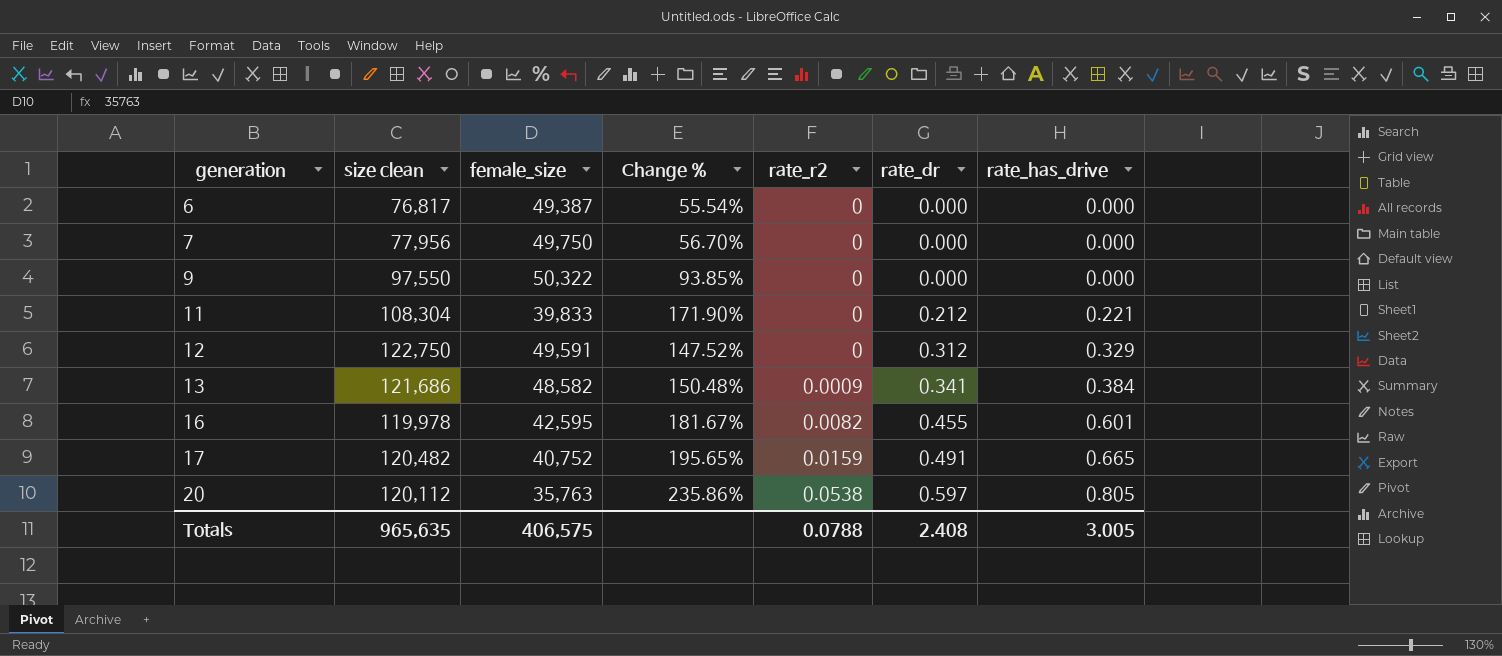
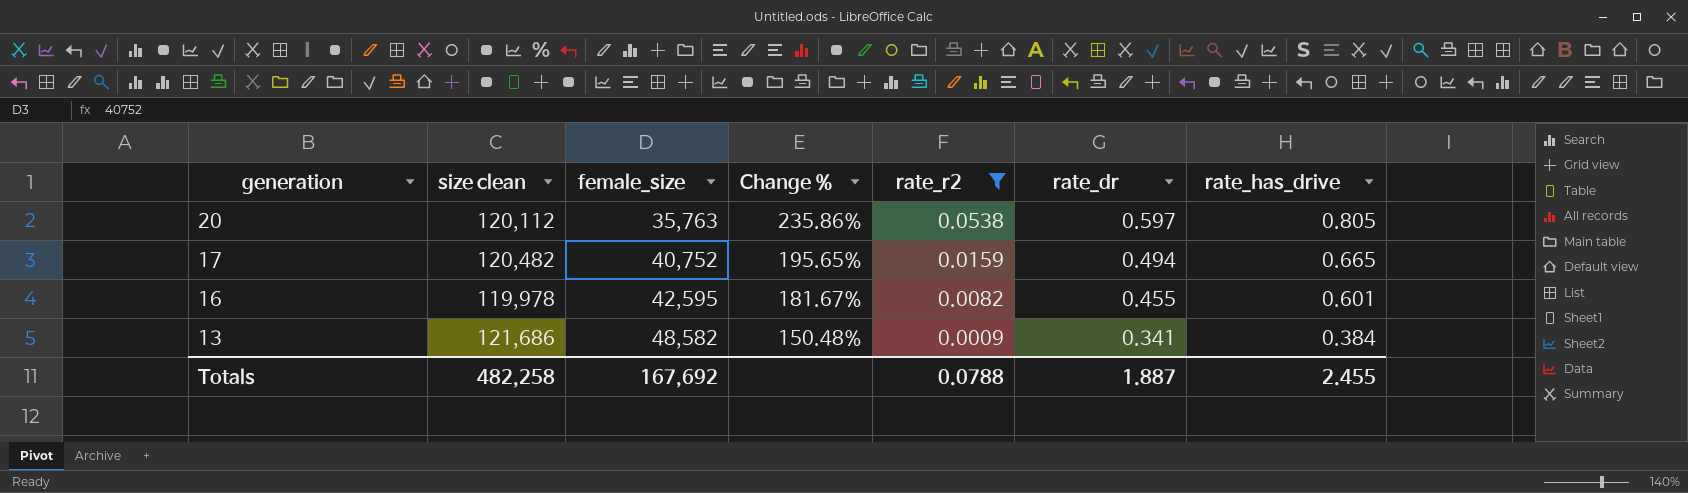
filter: none -> rate_r2 != 0
row order: generation ascending -> generation descending
17 | rate_dr: 0.491 -> 0.494
Totals | size clean: 965,635 -> 482,258
Totals | female_size: 406,575 -> 167,692
Totals | rate_dr: 2.408 -> 1.887
Totals | rate_has_drive: 3.005 -> 2.455

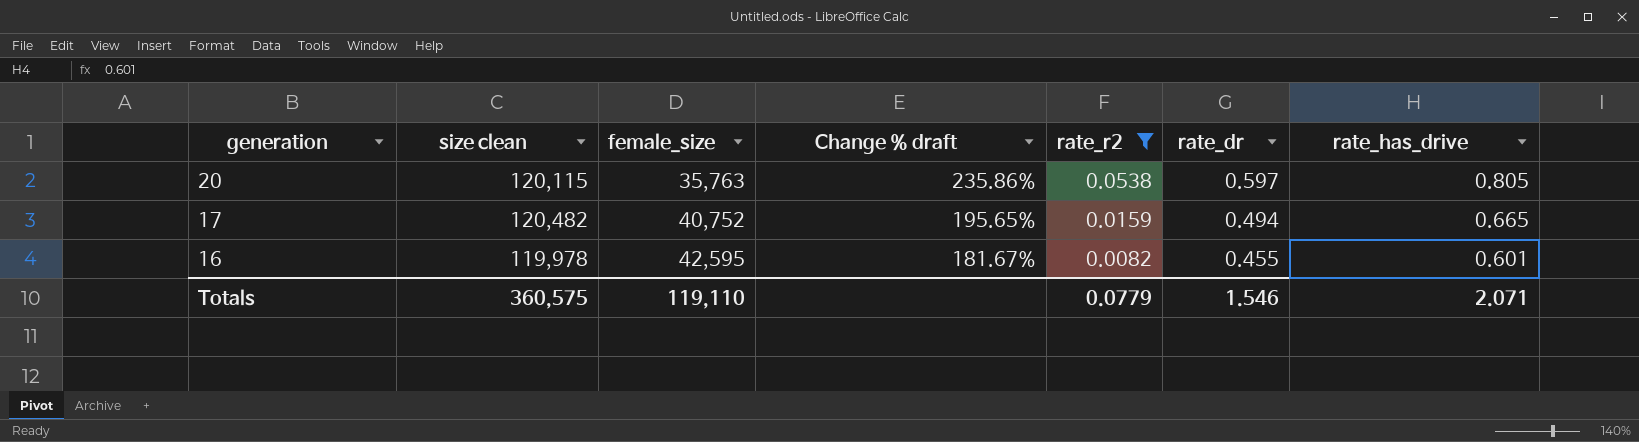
column name: Change % -> Change % draft
row 13: 121,686 | 48,582 | 150.48% | 0.0009 | 0.341 | 0.384 -> none
20 | size clean: 120,112 -> 120,115
Totals | size clean: 482,258 -> 360,575
Totals | female_size: 167,692 -> 119,110
Totals | rate_r2: 0.0788 -> 0.0779
Totals | rate_dr: 1.887 -> 1.546
Totals | rate_has_drive: 2.455 -> 2.071

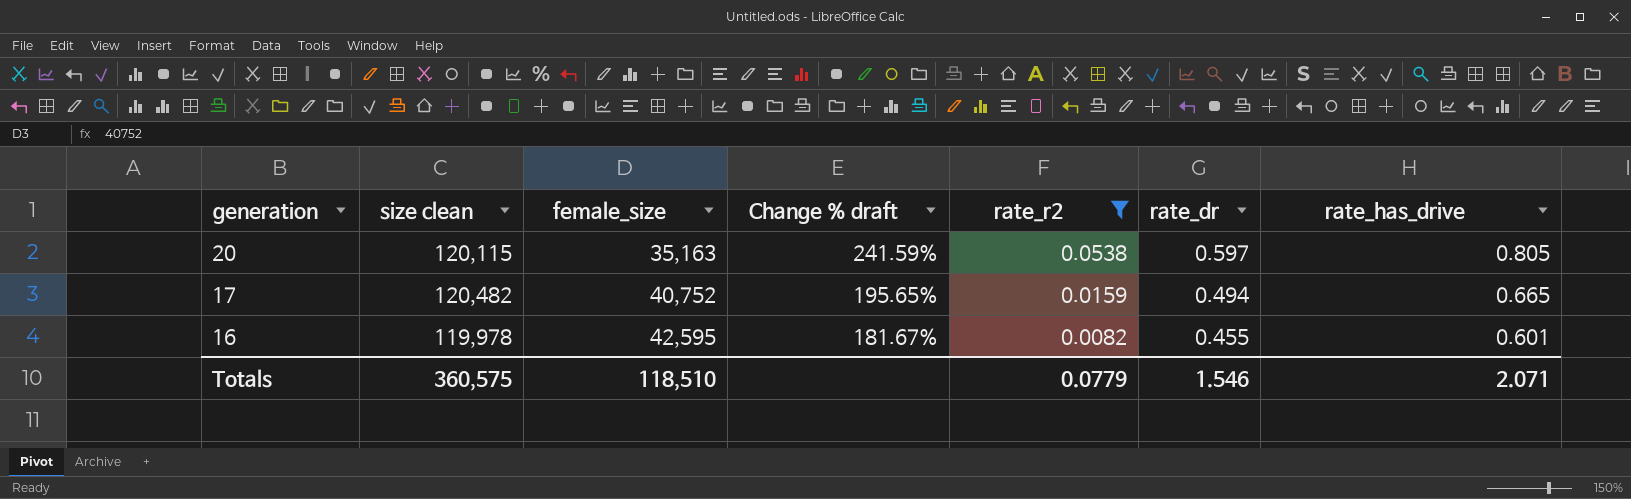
20 | female_size: 35,763 -> 35,163
20 | Change % draft: 235.86% -> 241.59%
Totals | female_size: 119,110 -> 118,510

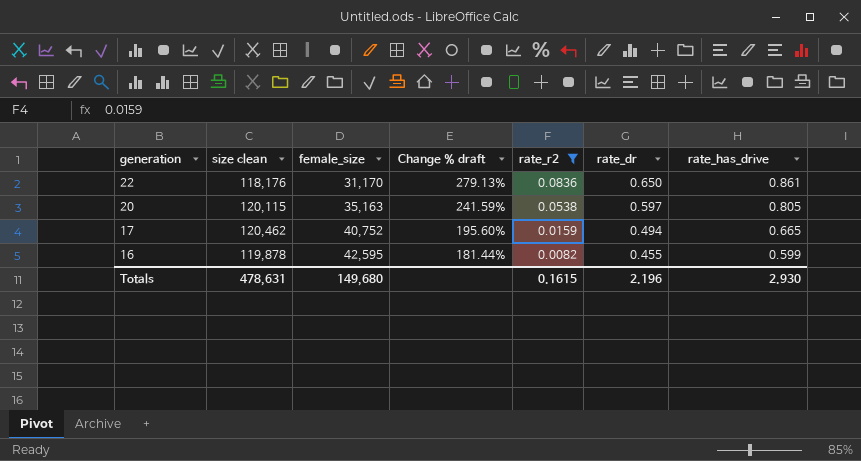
row 22: none -> 118,176 | 31,170 | 279.13% | 0.0836 | 0.650 | 0.861
17 | size clean: 120,482 -> 120,462
17 | Change % draft: 195.65% -> 195.60%
16 | size clean: 119,978 -> 119,878
16 | Change % draft: 181.67% -> 181.44%
16 | rate_has_drive: 0.601 -> 0.599
Totals | size clean: 360,575 -> 478,631
Totals | female_size: 118,510 -> 149,680
Totals | rate_r2: 0.0779 -> 0.1615
Totals | rate_dr: 1.546 -> 2.196
Totals | rate_has_drive: 2.071 -> 2.930

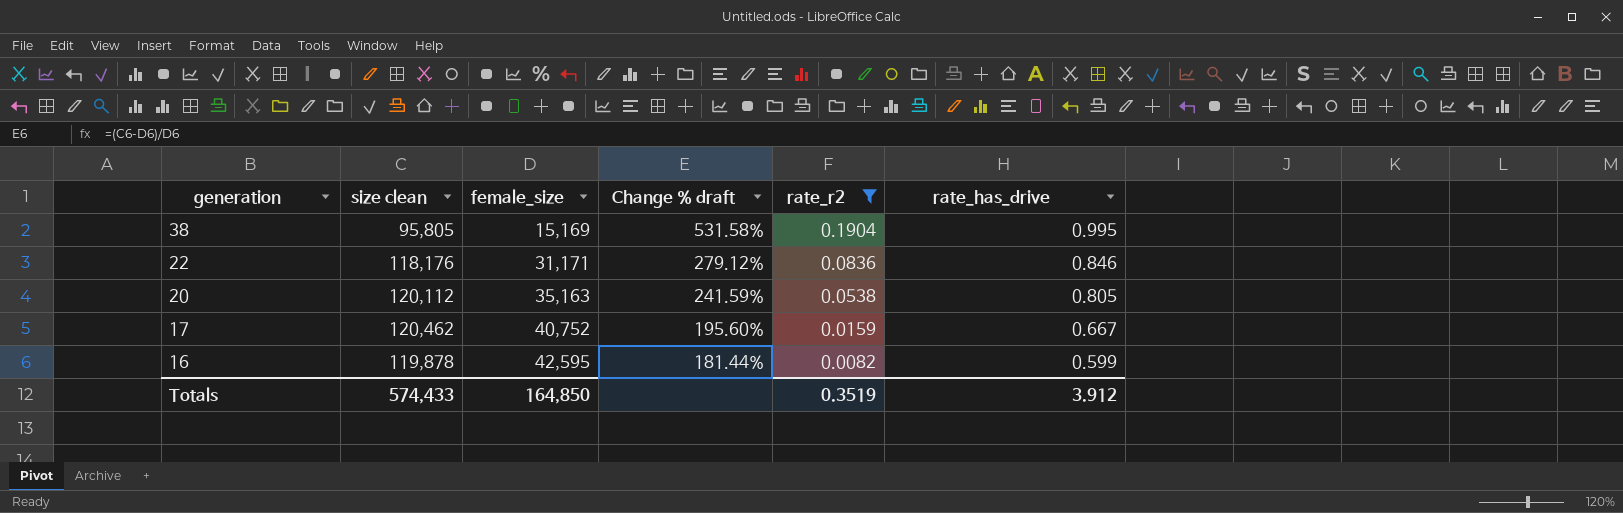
column rate_dr | position: 6 -> none
row 38: none -> 95,805 | 15,169 | 531.58% | 0.1904 | 0.995
22 | female_size: 31,170 -> 31,171
22 | Change % draft: 279.13% -> 279.12%
22 | rate_has_drive: 0.861 -> 0.846
20 | size clean: 120,115 -> 120,112
17 | rate_has_drive: 0.665 -> 0.667
Totals | size clean: 478,631 -> 574,433
Totals | female_size: 149,680 -> 164,850
Totals | rate_r2: 0.1615 -> 0.3519
Totals | rate_has_drive: 2.930 -> 3.912

